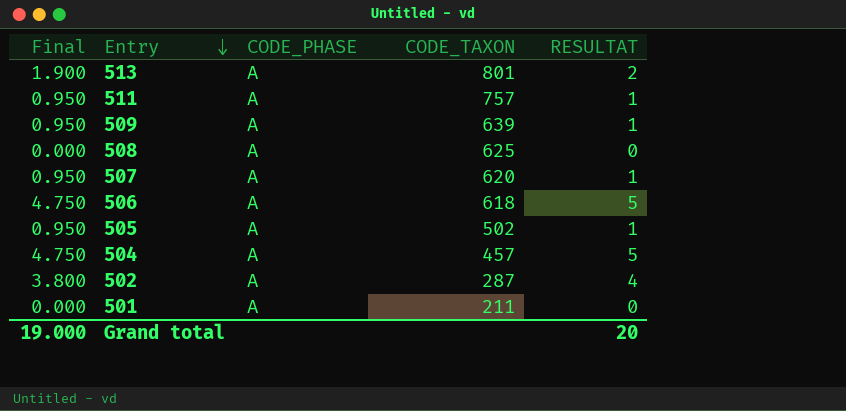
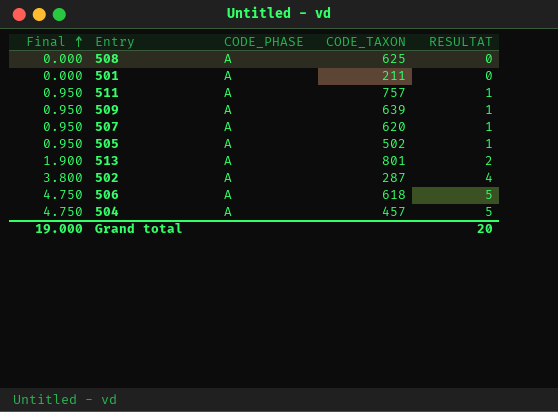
row order: Entry descending -> Final ascending

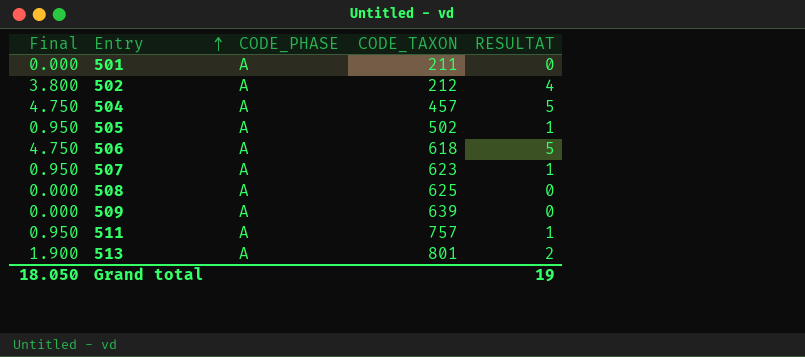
row order: Final ascending -> Entry ascending
502 | CODE_TAXON: 287 -> 212
507 | CODE_TAXON: 620 -> 623
509 | Final: 0.950 -> 0.000
509 | RESULTAT: 1 -> 0
Grand total | Final: 19.000 -> 18.050
Grand total | RESULTAT: 20 -> 19

